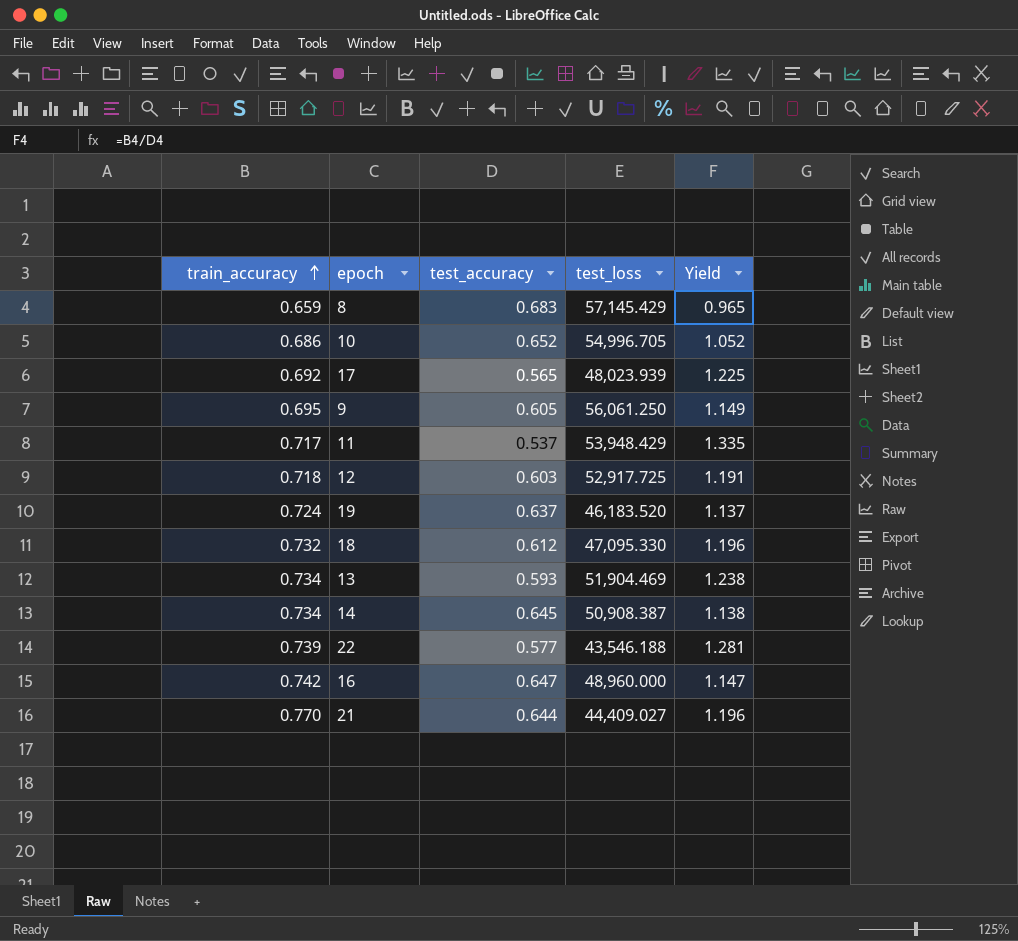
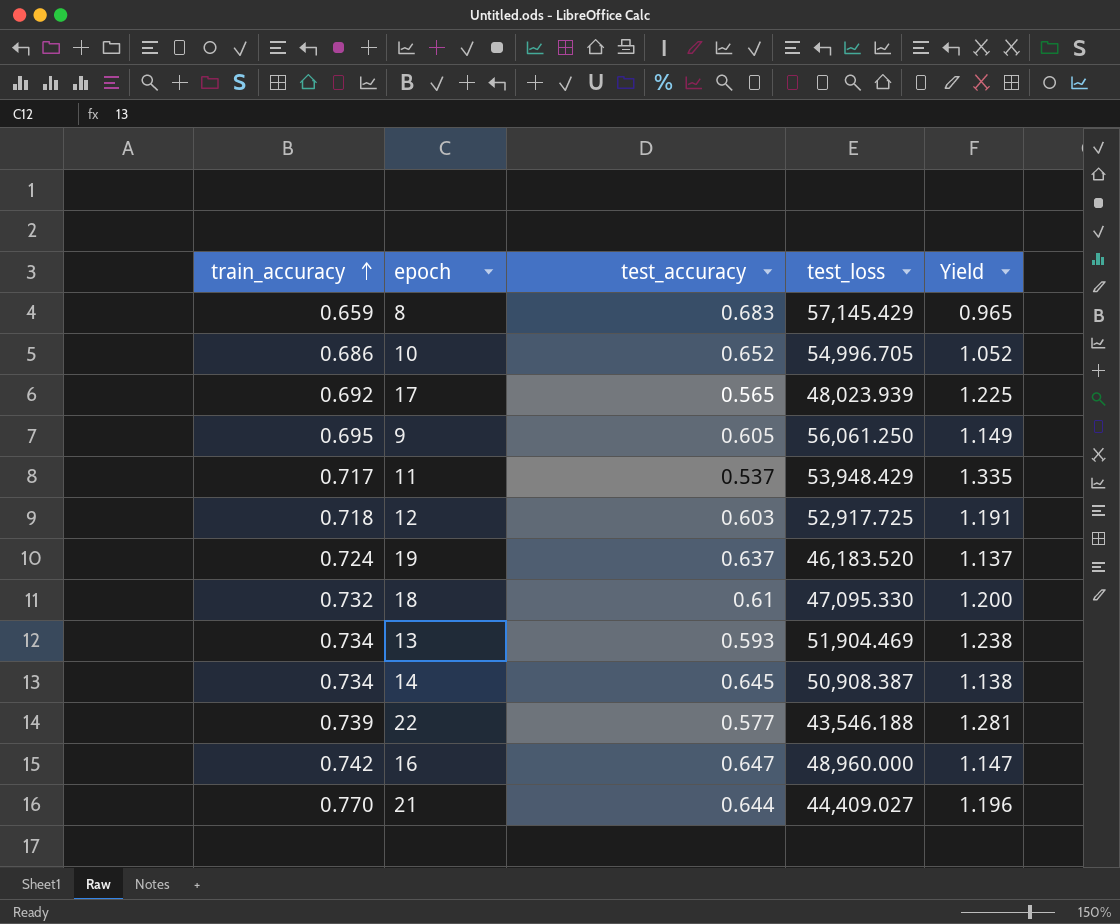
18 | test_accuracy: 0.612 -> 0.61
18 | Yield: 1.196 -> 1.200

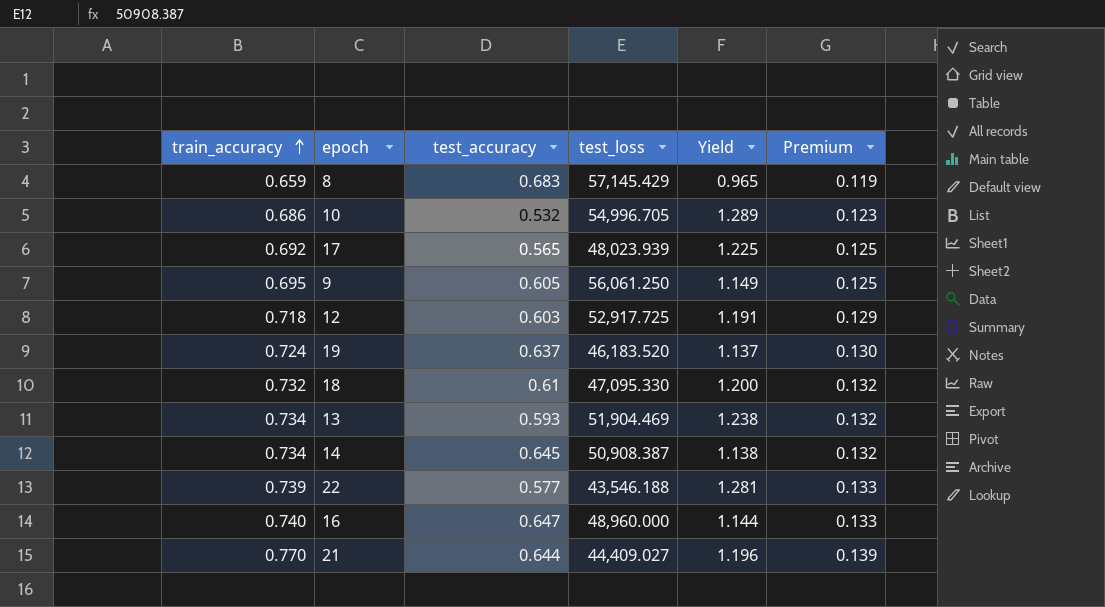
column Premium | formula: none -> [train_accuracy] * 0.18
row 11: 0.717 | 0.537 | 53,948.429 | 1.335 -> none
10 | test_accuracy: 0.652 -> 0.532
10 | Yield: 1.052 -> 1.289
16 | train_accuracy: 0.742 -> 0.740
16 | Yield: 1.147 -> 1.144

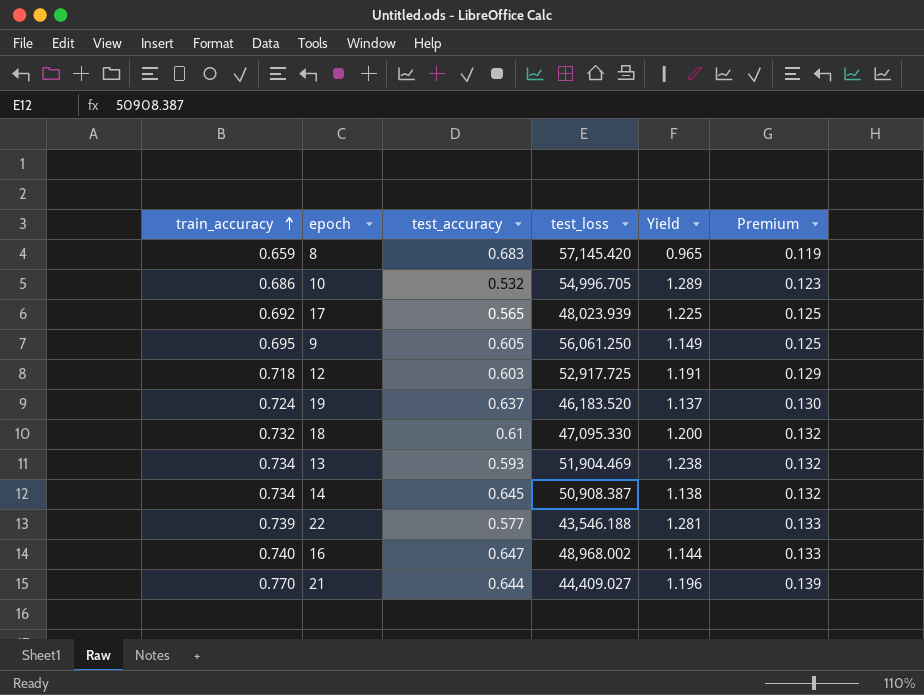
8 | test_loss: 57,145.429 -> 57,145.420
16 | test_loss: 48,960.000 -> 48,968.002

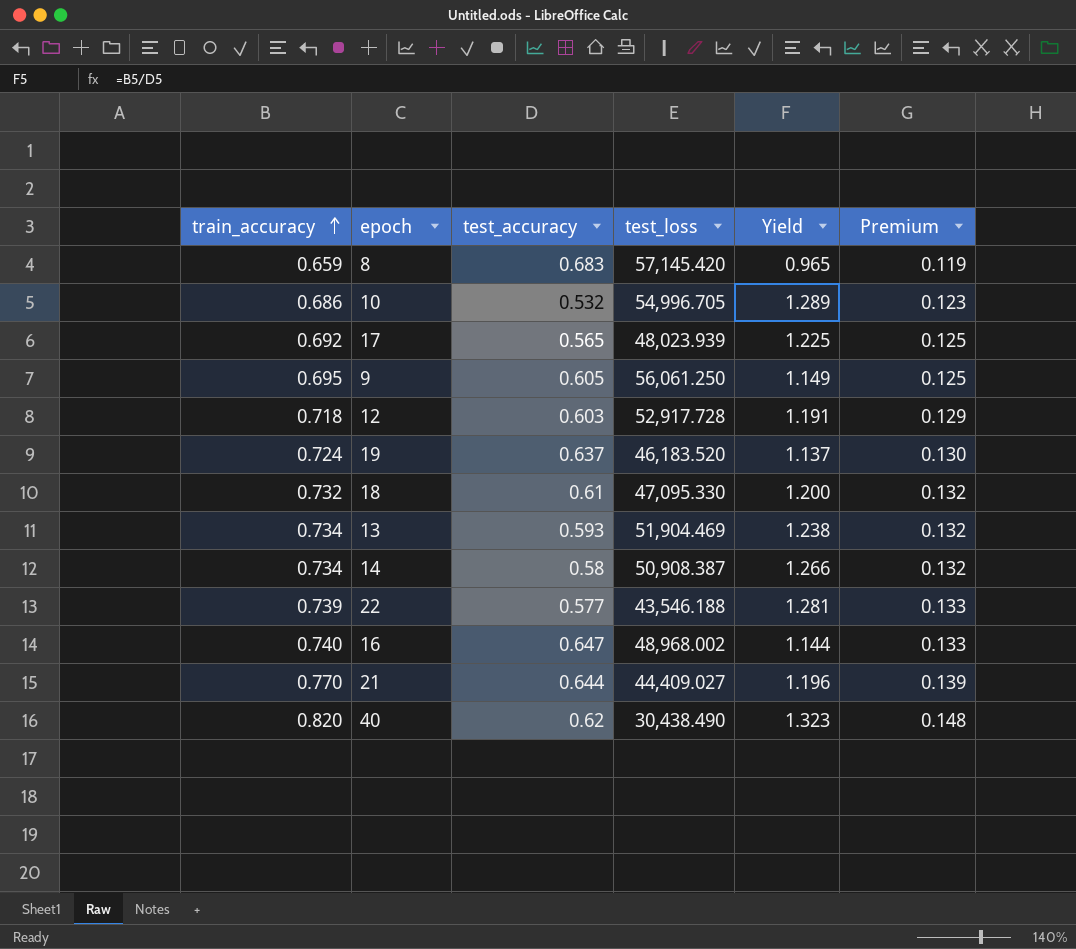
12 | test_loss: 52,917.725 -> 52,917.728
14 | test_accuracy: 0.645 -> 0.58
14 | Yield: 1.138 -> 1.266
row 40: none -> 0.820 | 0.62 | 30,438.490 | 1.323 | 0.148

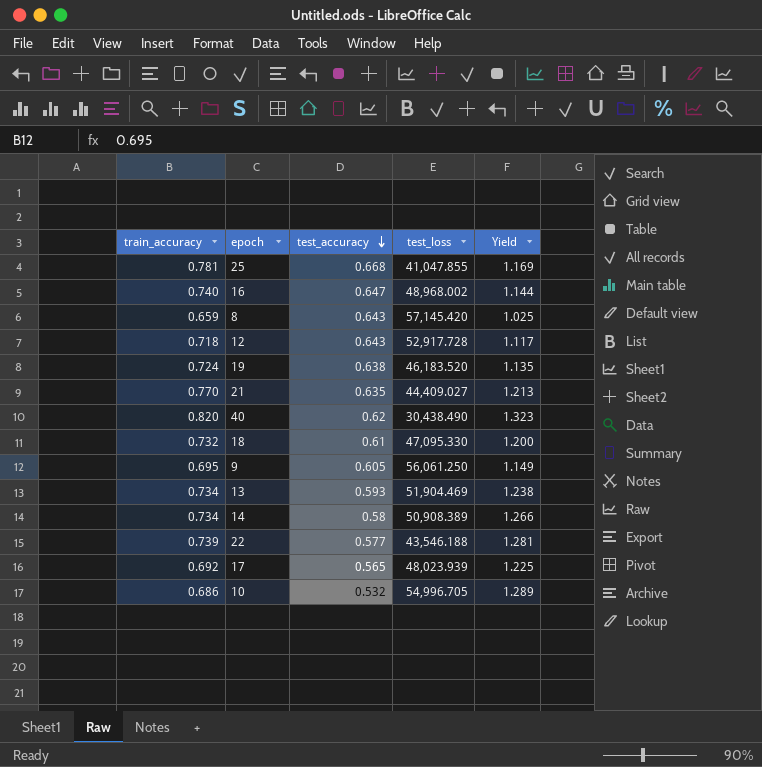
row order: train_accuracy ascending -> test_accuracy descending
column Premium | formula: [train_accuracy] * 0.18 -> none
row 25: none -> 0.781 | 0.668 | 41,047.855 | 1.169
8 | test_accuracy: 0.683 -> 0.643
8 | Yield: 0.965 -> 1.025
12 | test_accuracy: 0.603 -> 0.643
12 | Yield: 1.191 -> 1.117
19 | test_accuracy: 0.637 -> 0.638
19 | Yield: 1.137 -> 1.135
21 | test_accuracy: 0.644 -> 0.635
21 | Yield: 1.196 -> 1.213
14 | test_loss: 50,908.387 -> 50,908.389

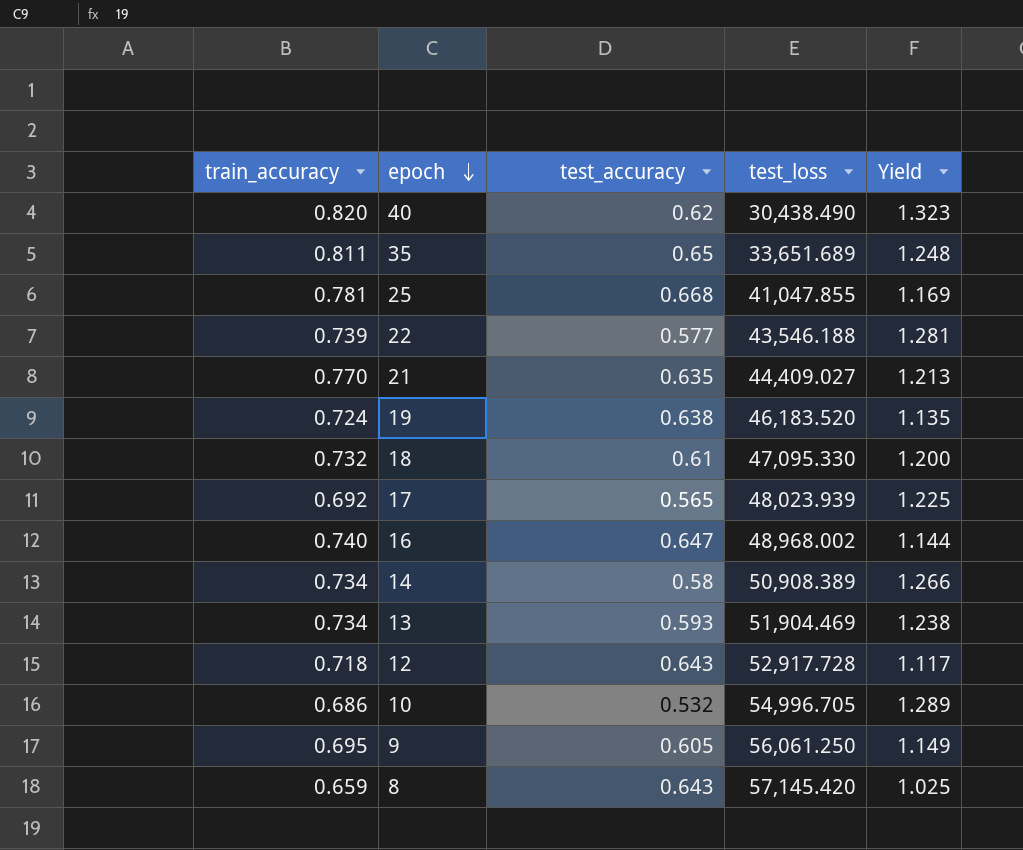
row order: test_accuracy descending -> epoch descending
row 35: none -> 0.811 | 0.65 | 33,651.689 | 1.248

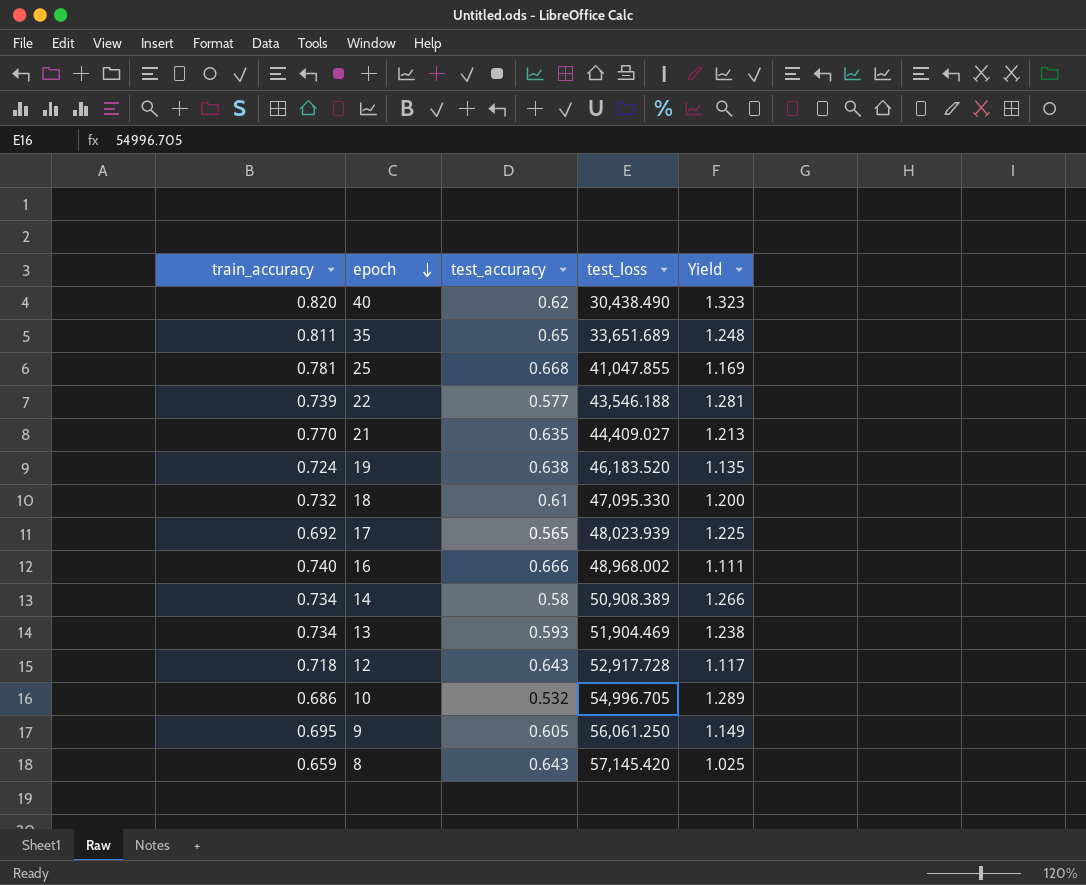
16 | test_accuracy: 0.647 -> 0.666
16 | Yield: 1.144 -> 1.111

